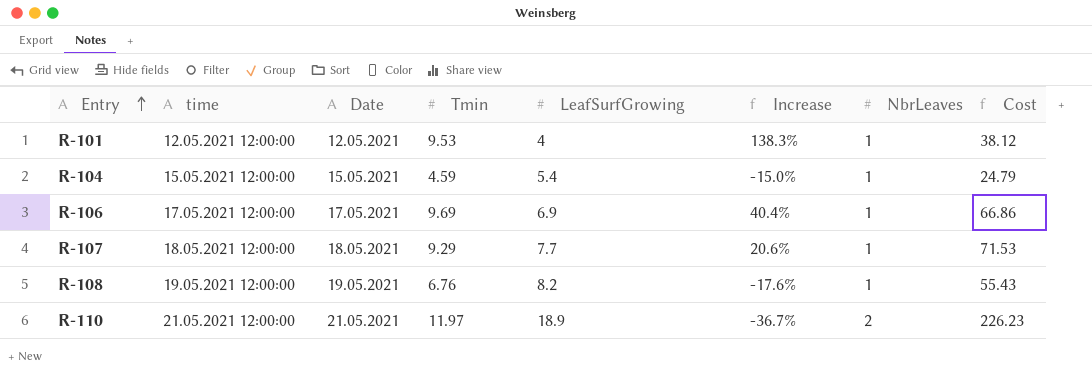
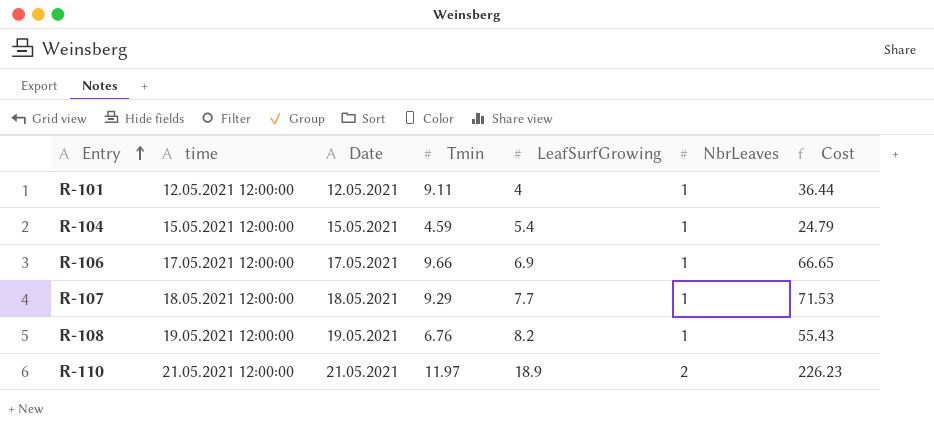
column Increase | formula: ([Tmin] - [LeafSurfGrowing]) / [LeafSurfGrowing] -> none
R-101 | Tmin: 9.53 -> 9.11
R-101 | Cost: 38.12 -> 36.44
R-106 | Tmin: 9.69 -> 9.66
R-106 | Cost: 66.86 -> 66.65

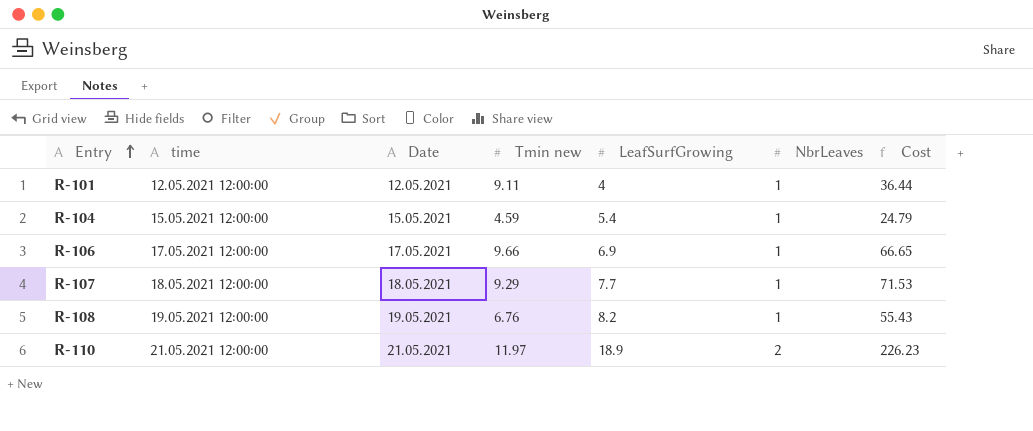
column name: Tmin -> Tmin new

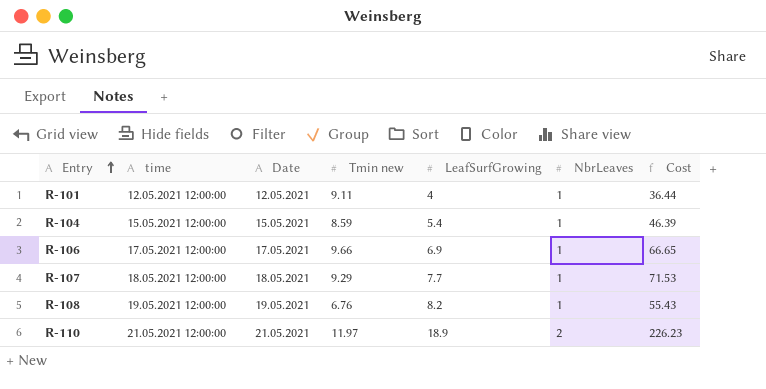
R-104 | Tmin new: 4.59 -> 8.59
R-104 | Cost: 24.79 -> 46.39

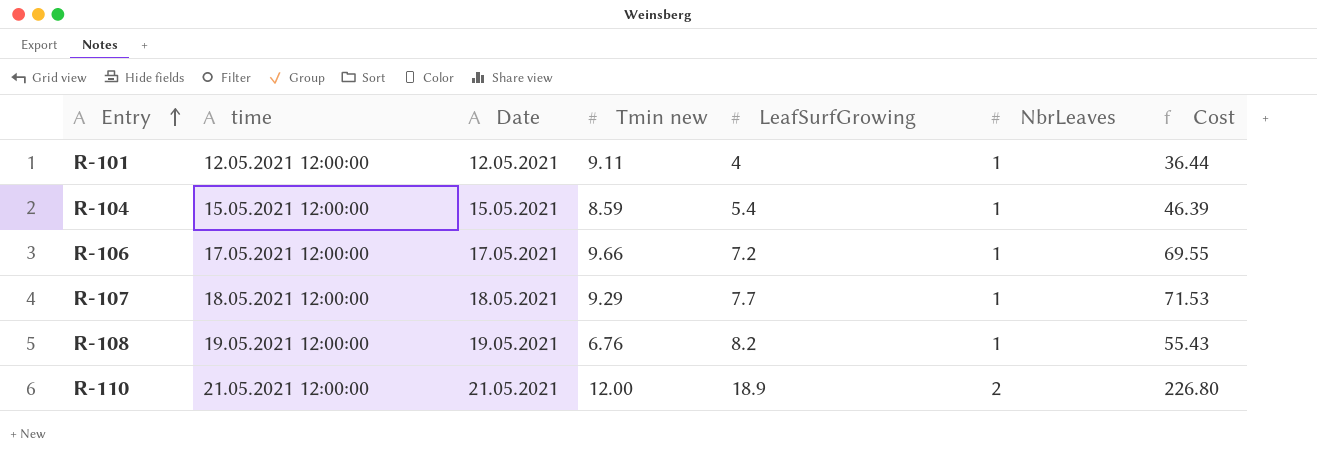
R-106 | LeafSurfGrowing: 6.9 -> 7.2
R-106 | Cost: 66.65 -> 69.55
R-110 | Tmin new: 11.97 -> 12.00
R-110 | Cost: 226.23 -> 226.80

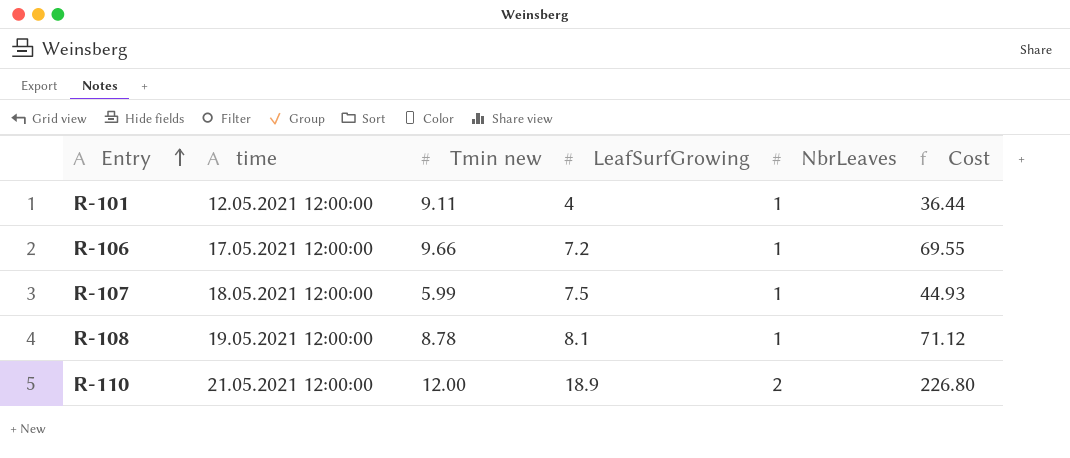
column Date | position: 3 -> none
row R-104: 15.05.2021 12:00:00 | 15.05.2021 | 8.59 | 5.4 | 1 | 46.39 -> none
R-107 | Tmin new: 9.29 -> 5.99
R-107 | LeafSurfGrowing: 7.7 -> 7.5
R-107 | Cost: 71.53 -> 44.93
R-108 | Tmin new: 6.76 -> 8.78
R-108 | LeafSurfGrowing: 8.2 -> 8.1
R-108 | Cost: 55.43 -> 71.12

